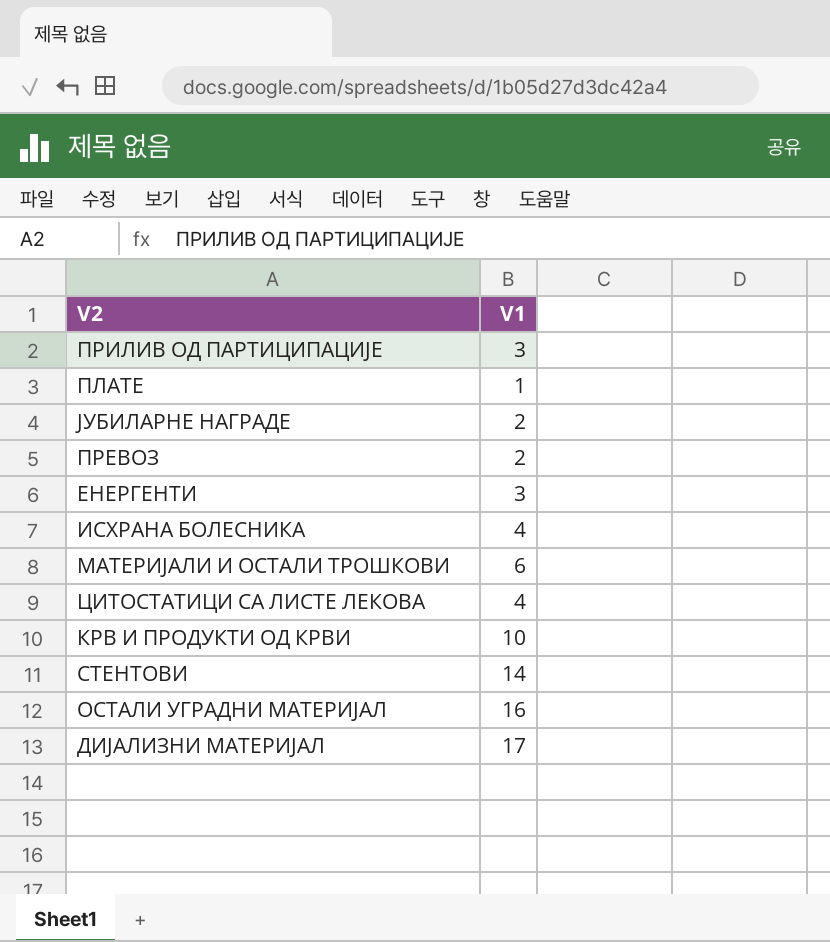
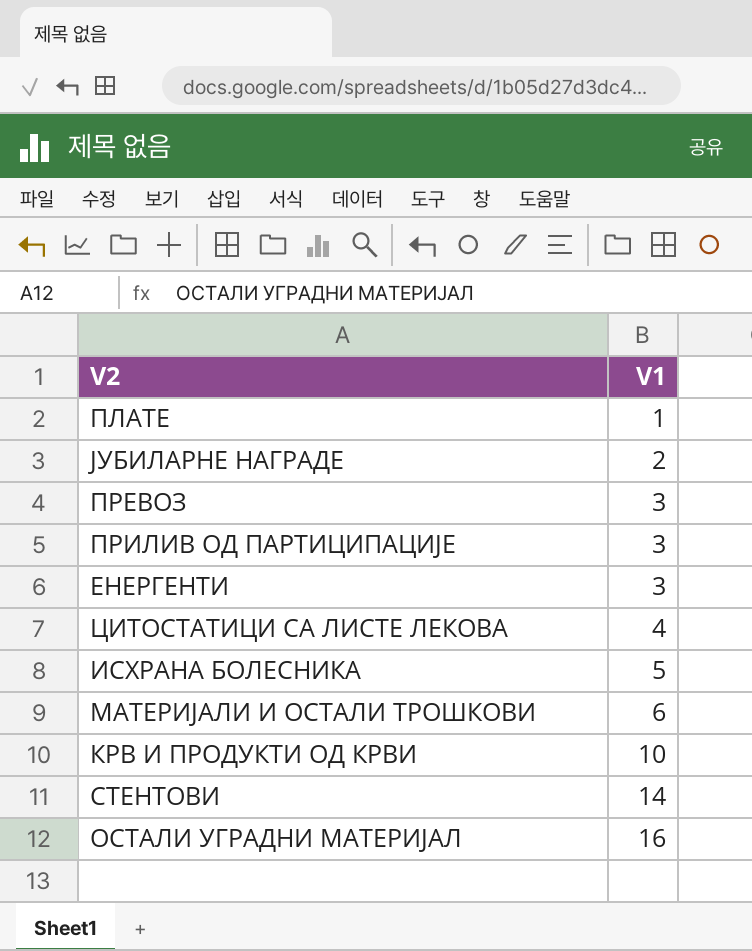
row order: none -> V1 ascending
row ДИЈАЛИЗНИ МАТЕРИЈАЛ: 17 -> none
ПРЕВОЗ | V1: 2 -> 3
ИСХРАНА БОЛЕСНИКА | V1: 4 -> 5

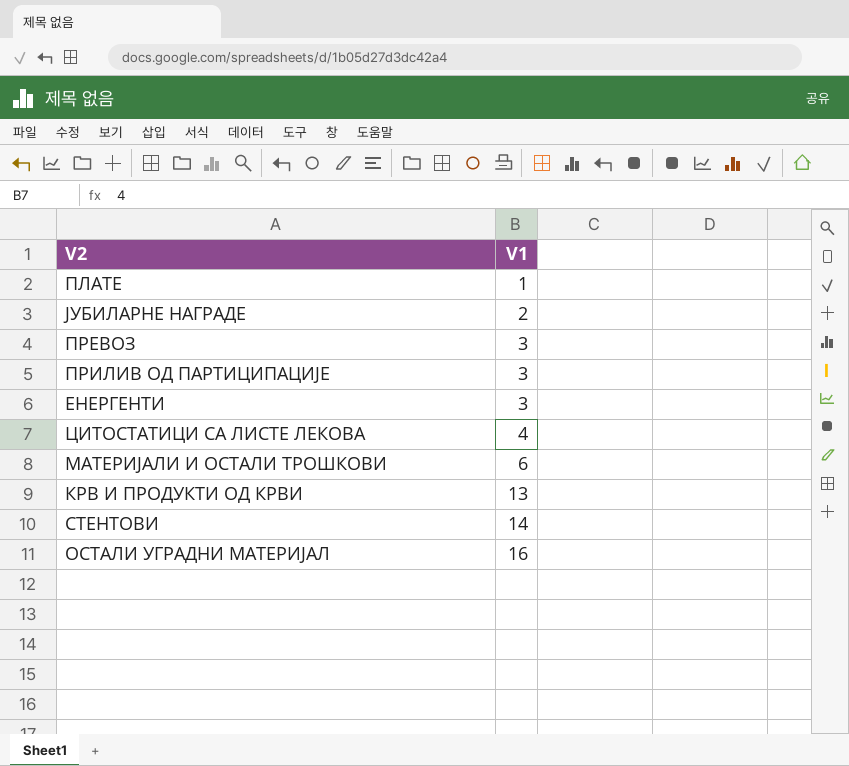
row ИСХРАНА БОЛЕСНИКА: 5 -> none
КРВ И ПРОДУКТИ ОД КРВИ | V1: 10 -> 13

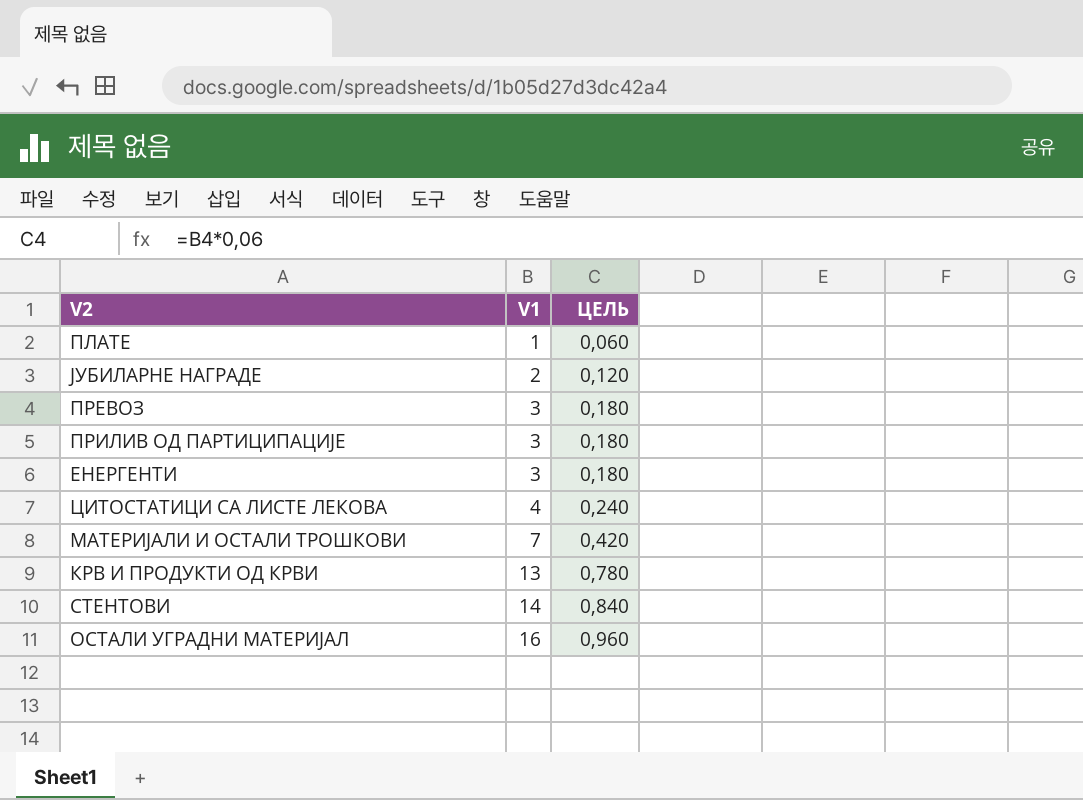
column ЦЕЛЬ | formula: none -> [V1] * 0,06
МАТЕРИЈАЛИ И ОСТАЛИ ТРОШКОВИ | V1: 6 -> 7

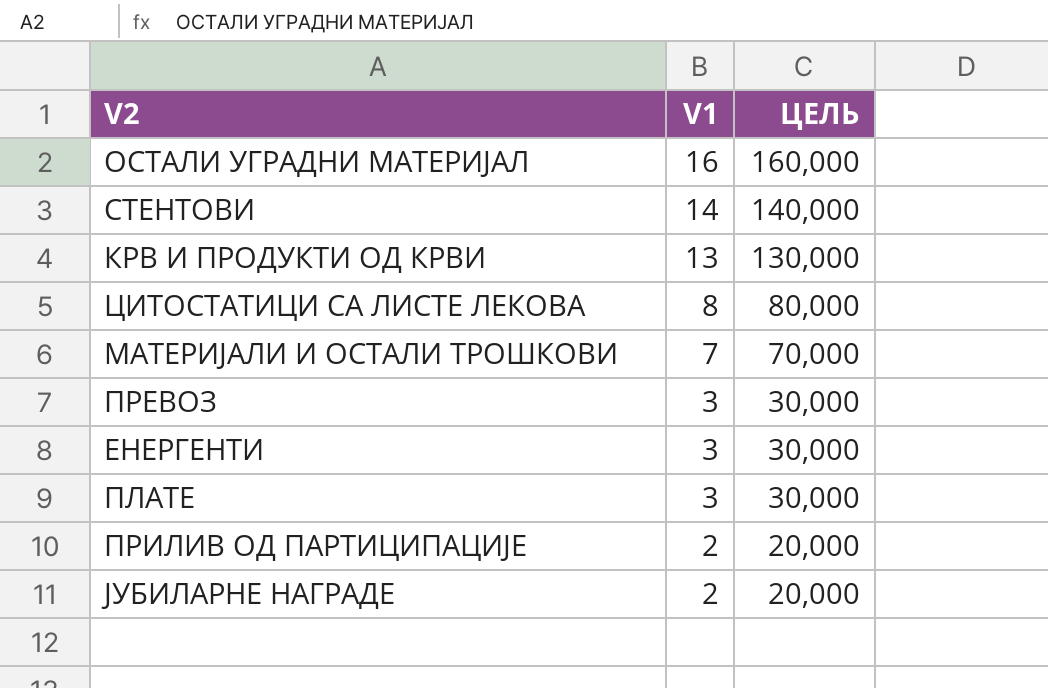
row order: V1 ascending -> V1 descending
column ЦЕЛЬ | formula: [V1] * 0,06 -> [V1] * 10
ЦИТОСТАТИЦИ СА ЛИСТЕ ЛЕКОВА | V1: 4 -> 8
ПЛАТЕ | V1: 1 -> 3
ПРИЛИВ ОД ПАРТИЦИПАЦИЈЕ | V1: 3 -> 2

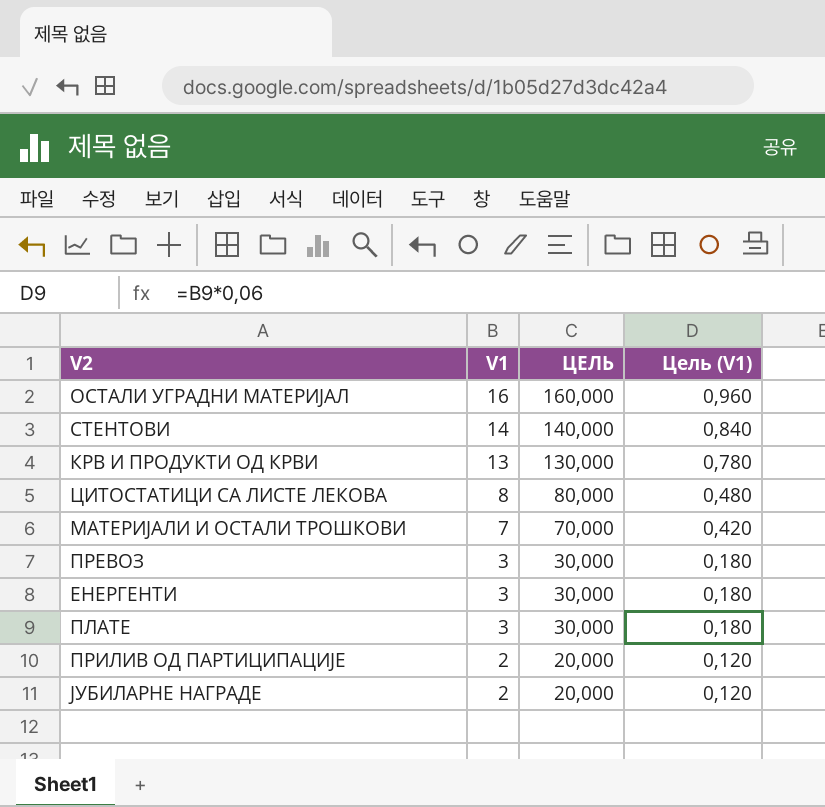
column Цель (V1) | formula: none -> [V1] * 0,06

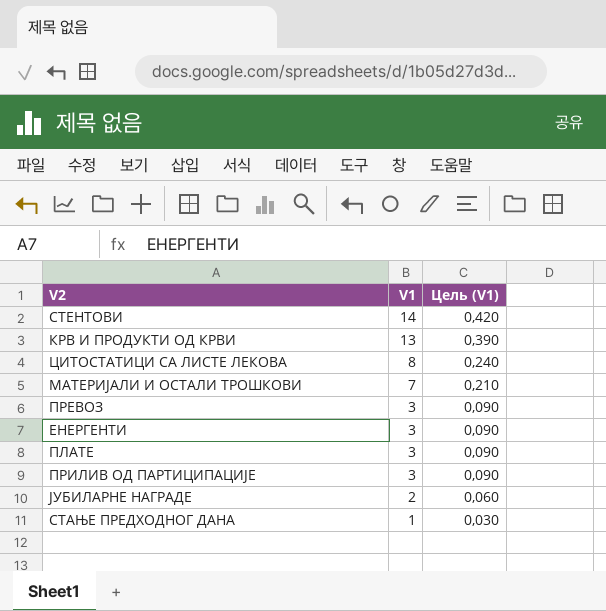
column ЦЕЛЬ | formula: [V1] * 10 -> none
column Цель (V1) | formula: [V1] * 0,06 -> [V1] * 0,03
row ОСТАЛИ УГРАДНИ МАТЕРИЈАЛ: 16 | 160,000 | 0,960 -> none
ПРИЛИВ ОД ПАРТИЦИПАЦИЈЕ | V1: 2 -> 3
row СТАЊЕ ПРЕДХОДНОГ ДАНА: none -> 1 | 0,030

